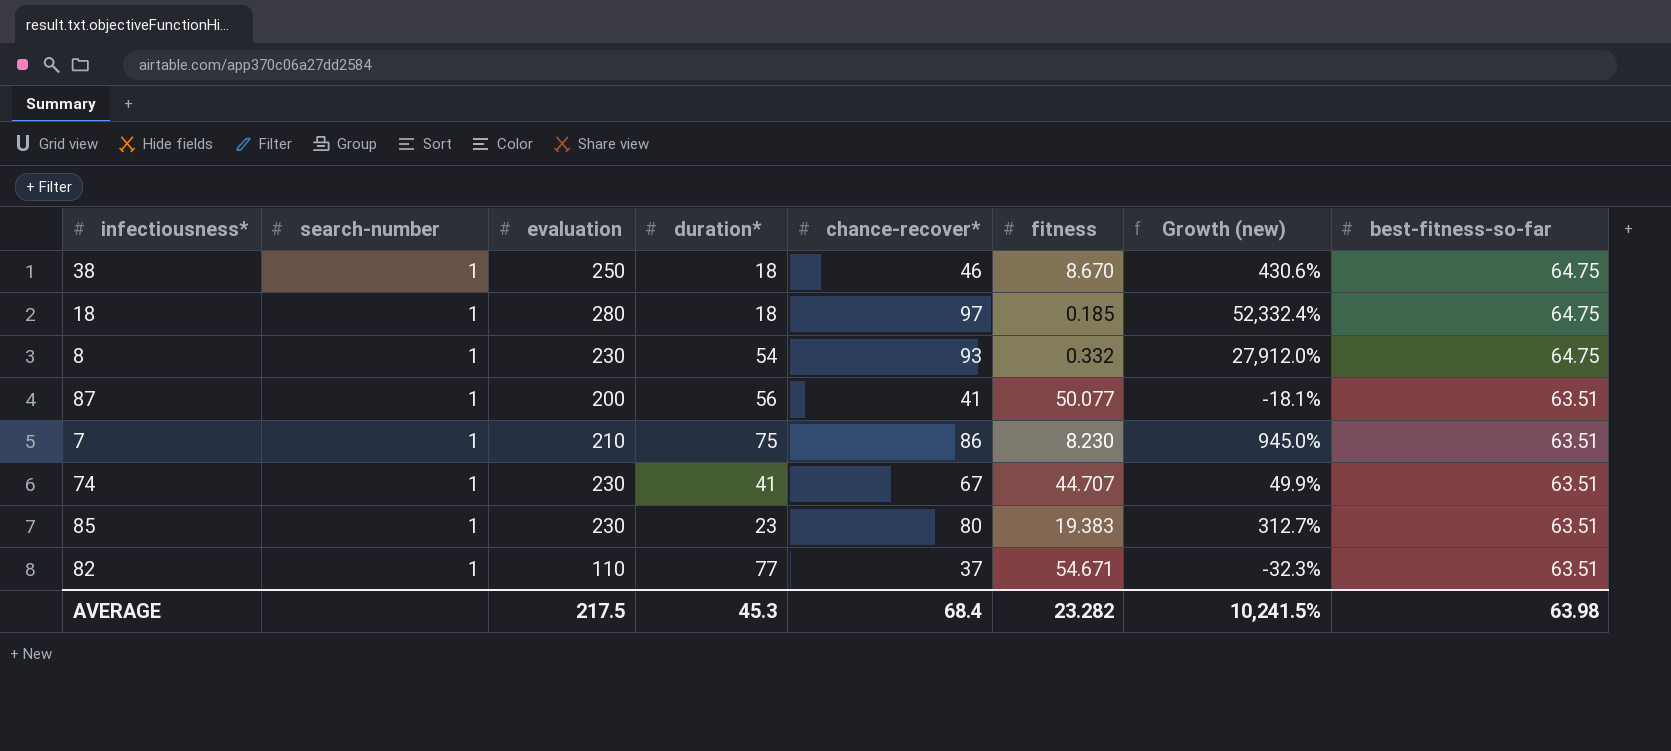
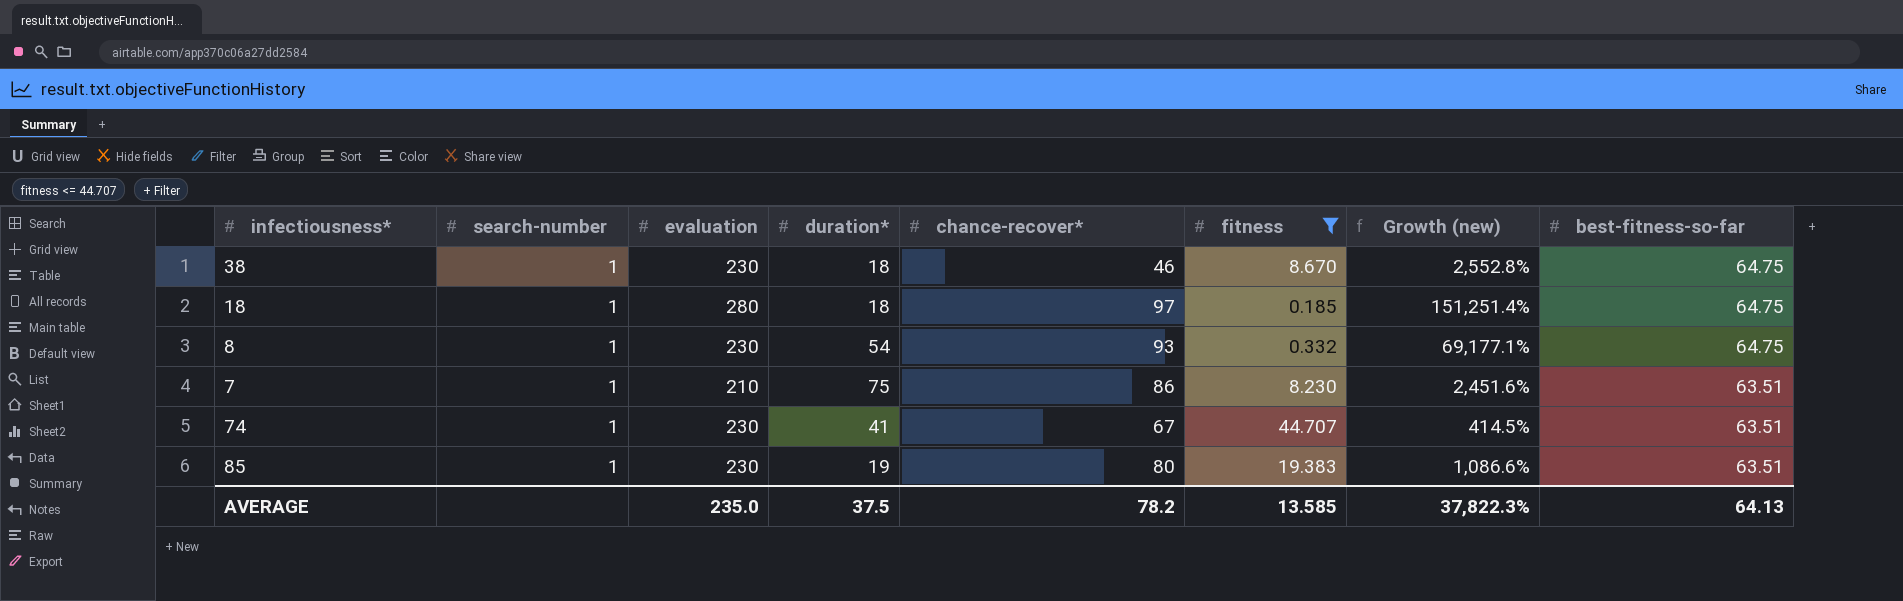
filter: none -> fitness <= 44.707
column Growth (new) | formula: ([chance-recover*] - [fitness]) / [fitness] -> ([evaluation] - [fitness]) / [fitness]
38 | evaluation: 250 -> 230
85 | duration*: 23 -> 19
AVERAGE | evaluation: 217.5 -> 235.0
AVERAGE | duration*: 45.3 -> 37.5
AVERAGE | chance-recover*: 68.4 -> 78.2
AVERAGE | fitness: 23.282 -> 13.585
AVERAGE | Growth (new): 10,241.5% -> 37,822.3%
AVERAGE | best-fitness-so-far: 63.98 -> 64.13

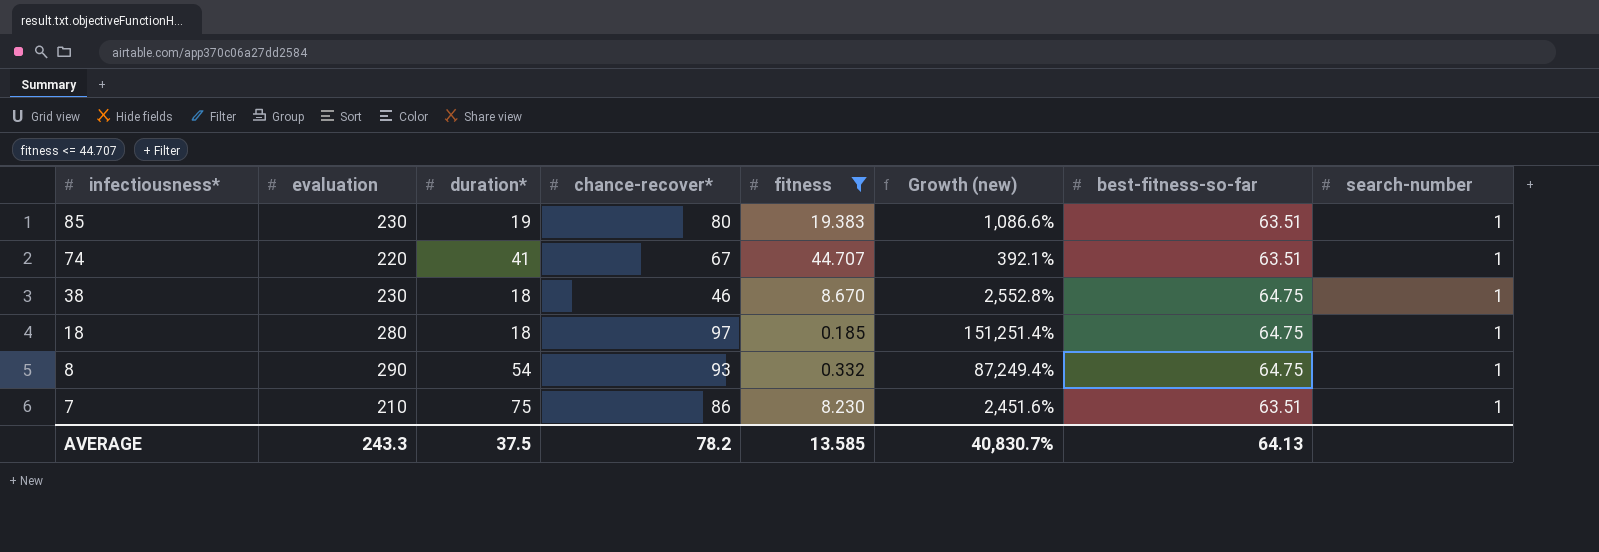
row order: best-fitness-so-far descending -> infectiousness* descending
column search-number | position: 2 -> 8
74 | evaluation: 230 -> 220
74 | Growth (new): 414.5% -> 392.1%
8 | evaluation: 230 -> 290
8 | Growth (new): 69,177.1% -> 87,249.4%
AVERAGE | evaluation: 235.0 -> 243.3
AVERAGE | Growth (new): 37,822.3% -> 40,830.7%

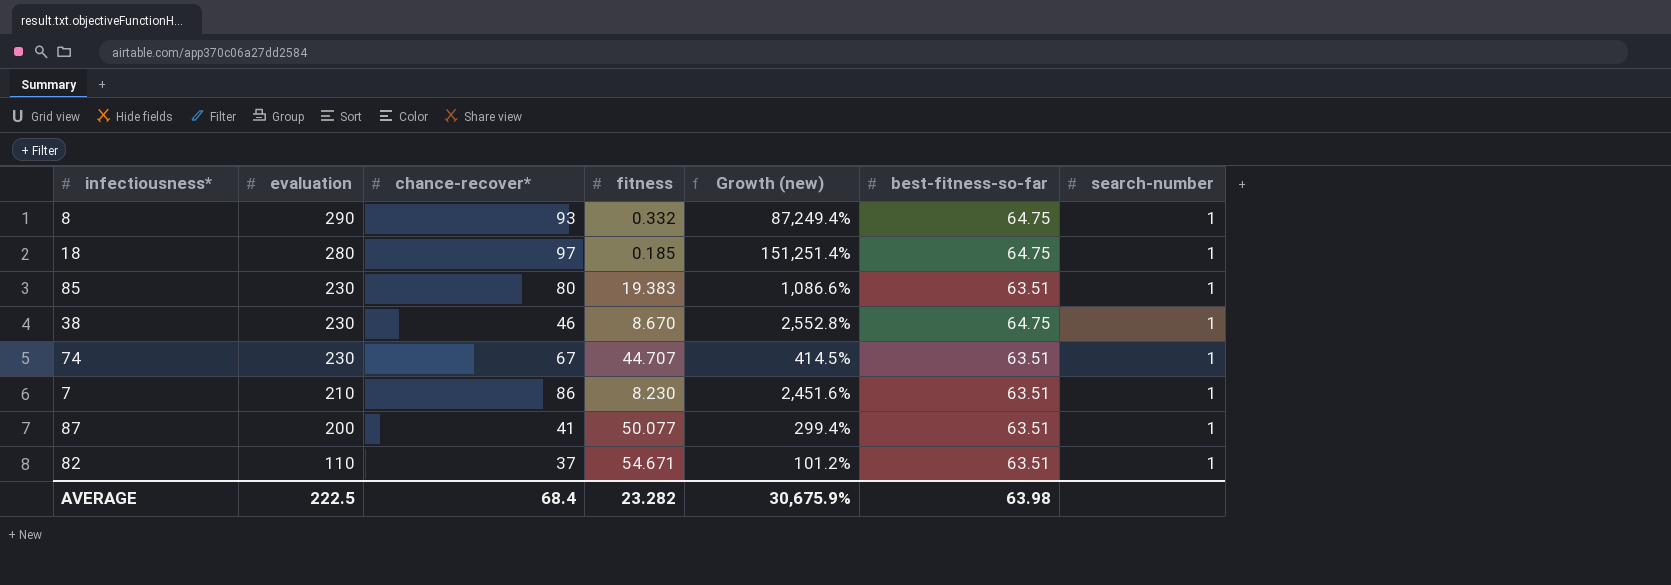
filter: fitness <= 44.707 -> none
row order: infectiousness* descending -> evaluation descending
column duration* | position: 3 -> none
74 | evaluation: 220 -> 230
74 | Growth (new): 392.1% -> 414.5%
AVERAGE | evaluation: 243.3 -> 222.5
AVERAGE | chance-recover*: 78.2 -> 68.4
AVERAGE | fitness: 13.585 -> 23.282
AVERAGE | Growth (new): 40,830.7% -> 30,675.9%
AVERAGE | best-fitness-so-far: 64.13 -> 63.98

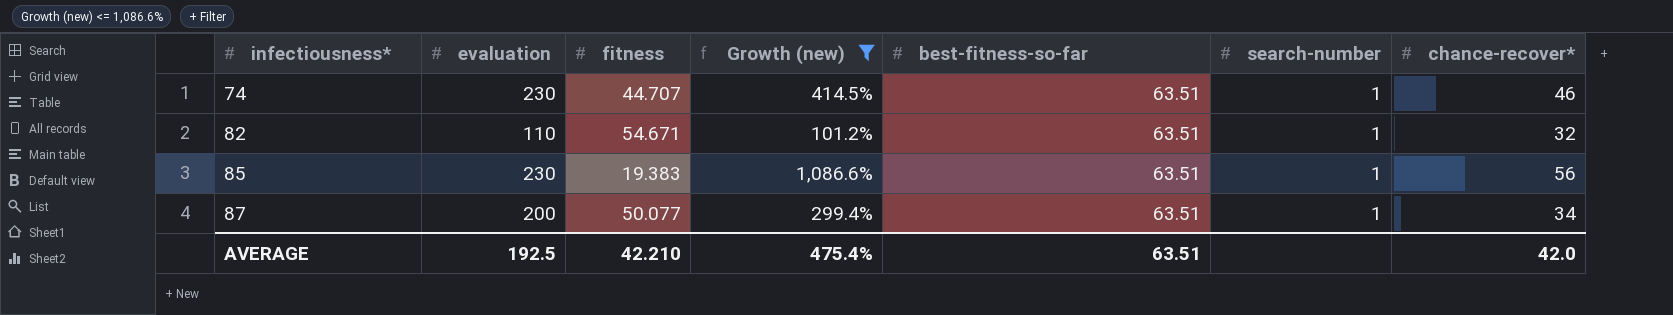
filter: none -> Growth (new) <= 1,086.6%
row order: evaluation descending -> infectiousness* ascending
column chance-recover* | position: 3 -> 7
74 | chance-recover*: 67 -> 46
82 | chance-recover*: 37 -> 32
85 | chance-recover*: 80 -> 56
87 | chance-recover*: 41 -> 34
AVERAGE | evaluation: 222.5 -> 192.5
AVERAGE | fitness: 23.282 -> 42.210
AVERAGE | Growth (new): 30,675.9% -> 475.4%
AVERAGE | best-fitness-so-far: 63.98 -> 63.51
AVERAGE | chance-recover*: 68.4 -> 42.0

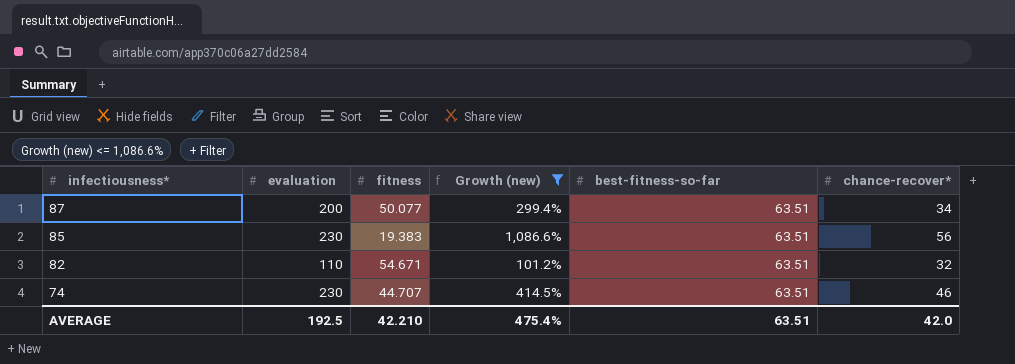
row order: infectiousness* ascending -> infectiousness* descending
column search-number | position: 6 -> none

